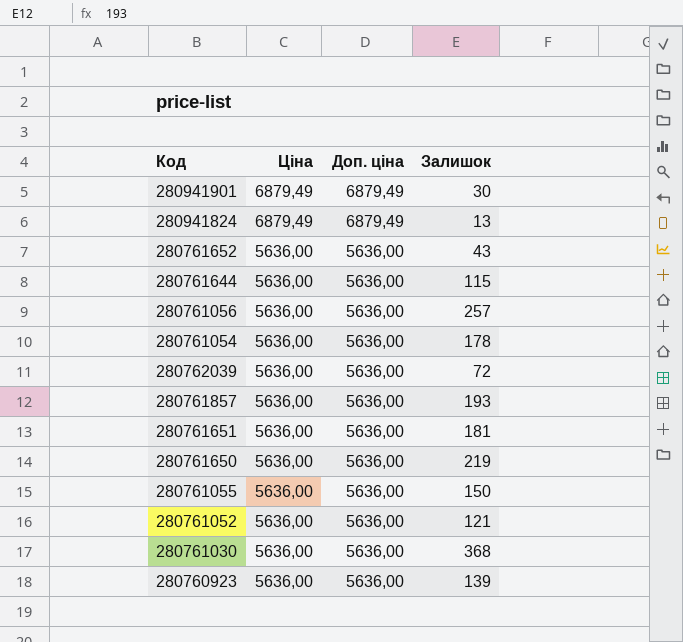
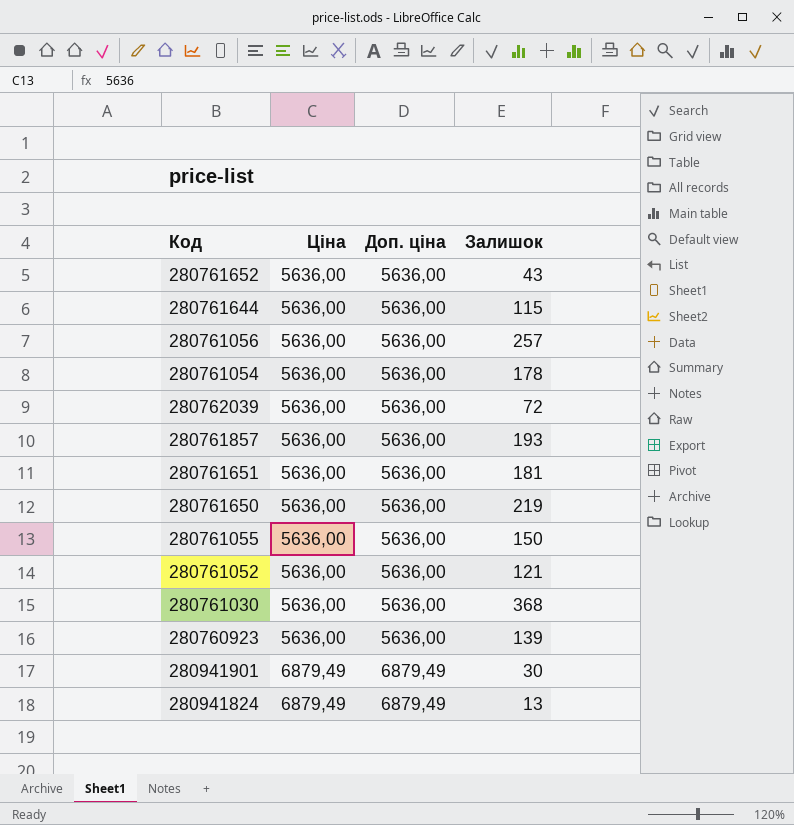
row order: Ціна descending -> Ціна ascending

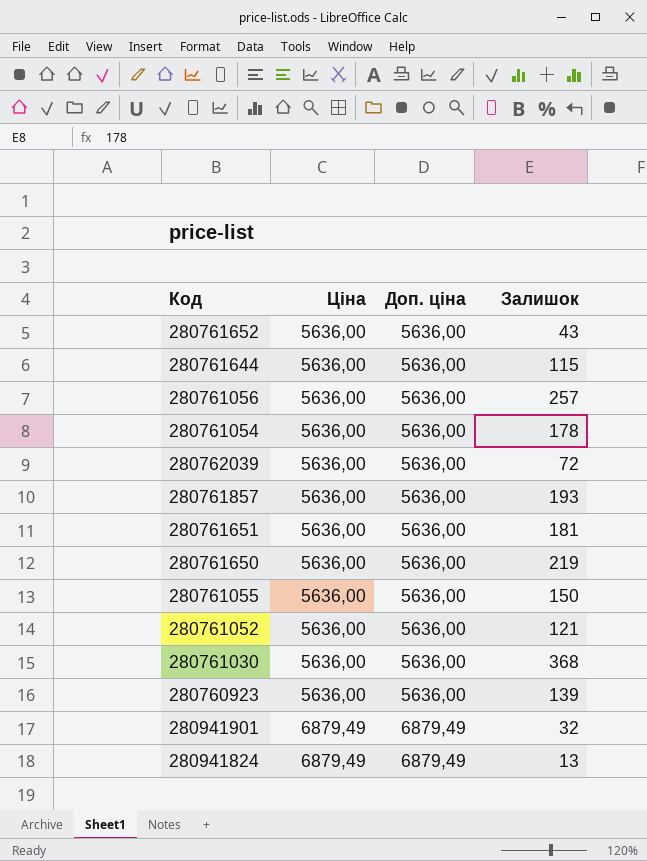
280941901 | Залишок: 30 -> 32

